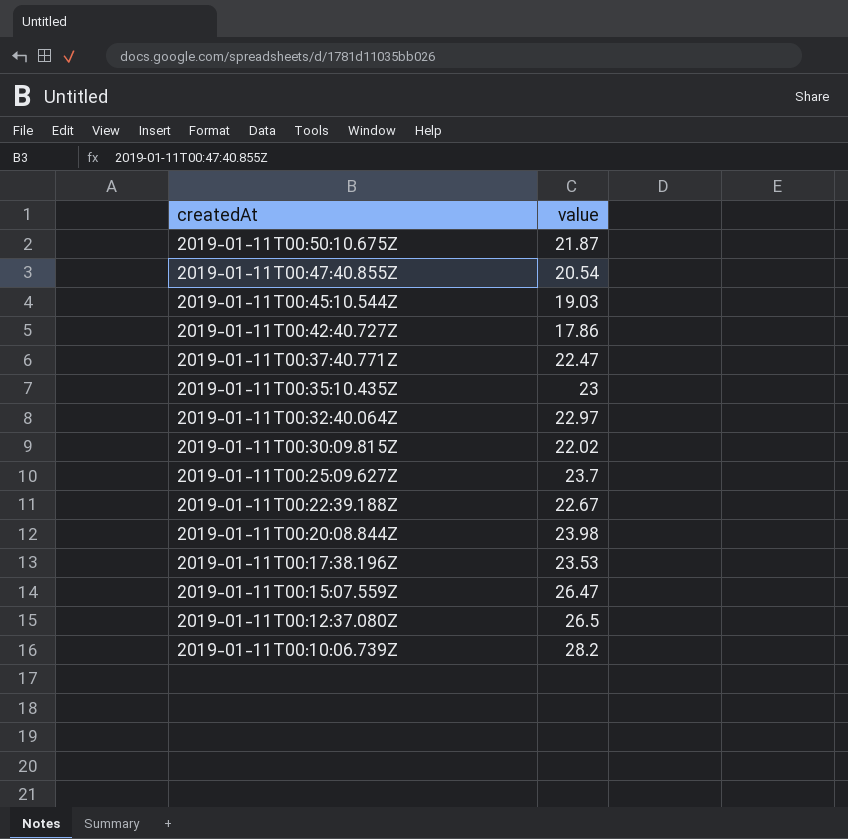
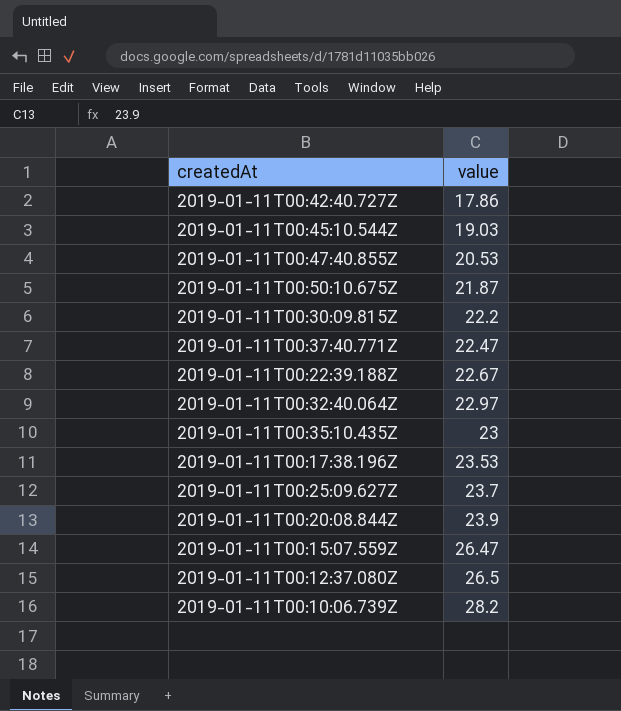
row order: createdAt descending -> value ascending
2019-01-11T00:47:40.855Z | value: 20.54 -> 20.53
2019-01-11T00:30:09.815Z | value: 22.02 -> 22.2
2019-01-11T00:20:08.844Z | value: 23.98 -> 23.9

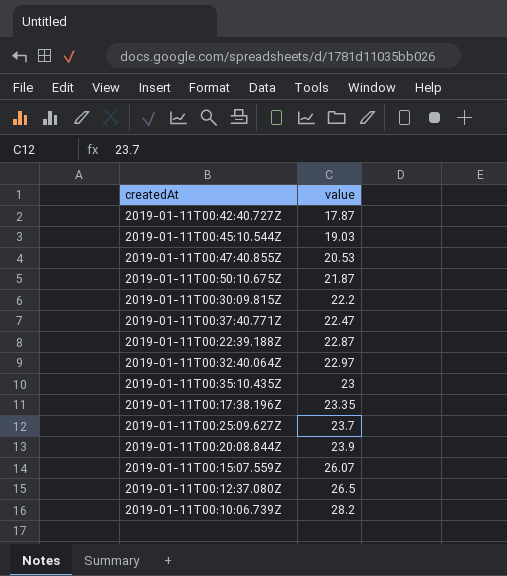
2019-01-11T00:42:40.727Z | value: 17.86 -> 17.87
2019-01-11T00:22:39.188Z | value: 22.67 -> 22.87
2019-01-11T00:17:38.196Z | value: 23.53 -> 23.35
2019-01-11T00:15:07.559Z | value: 26.47 -> 26.07

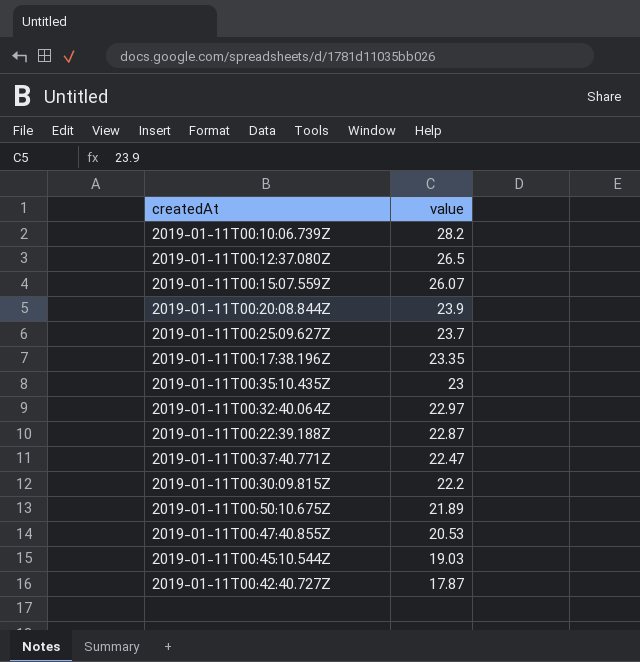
row order: value ascending -> value descending
2019-01-11T00:50:10.675Z | value: 21.87 -> 21.89

